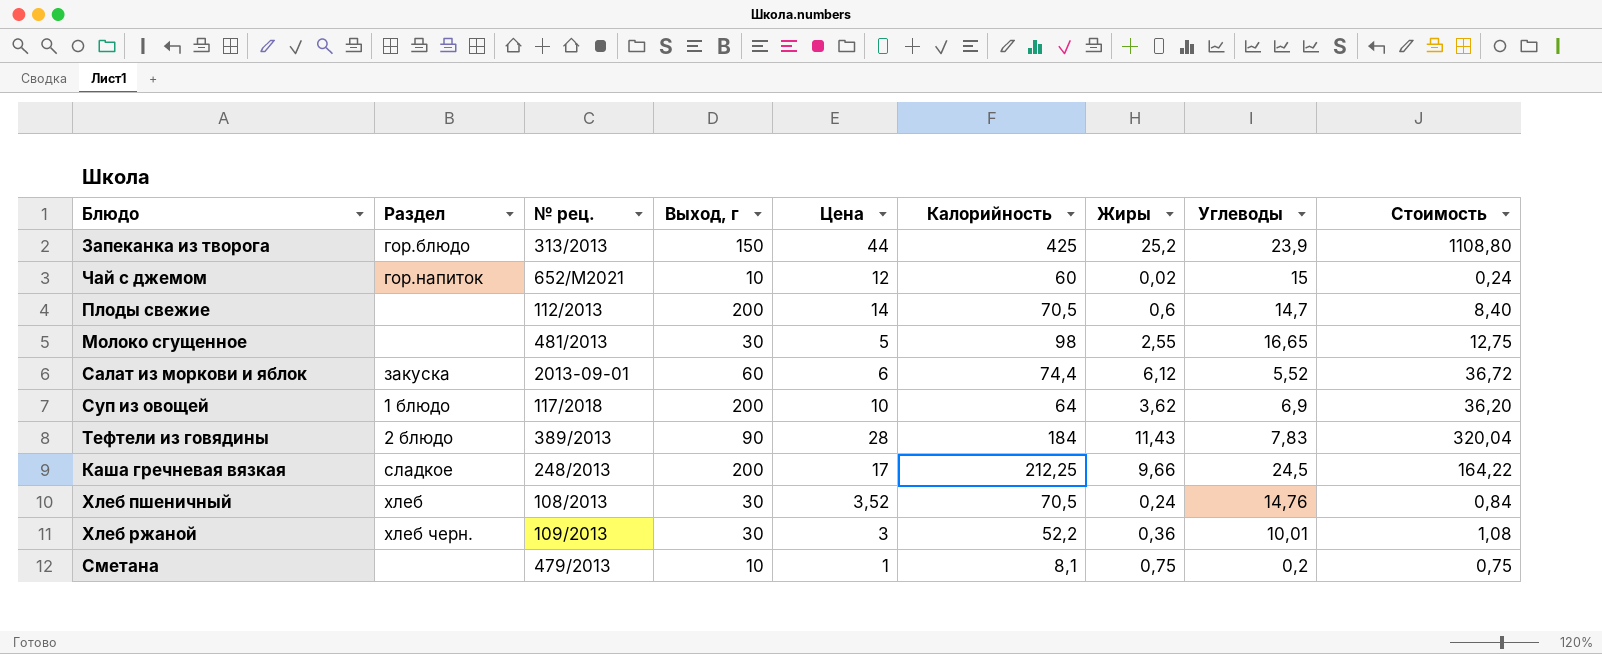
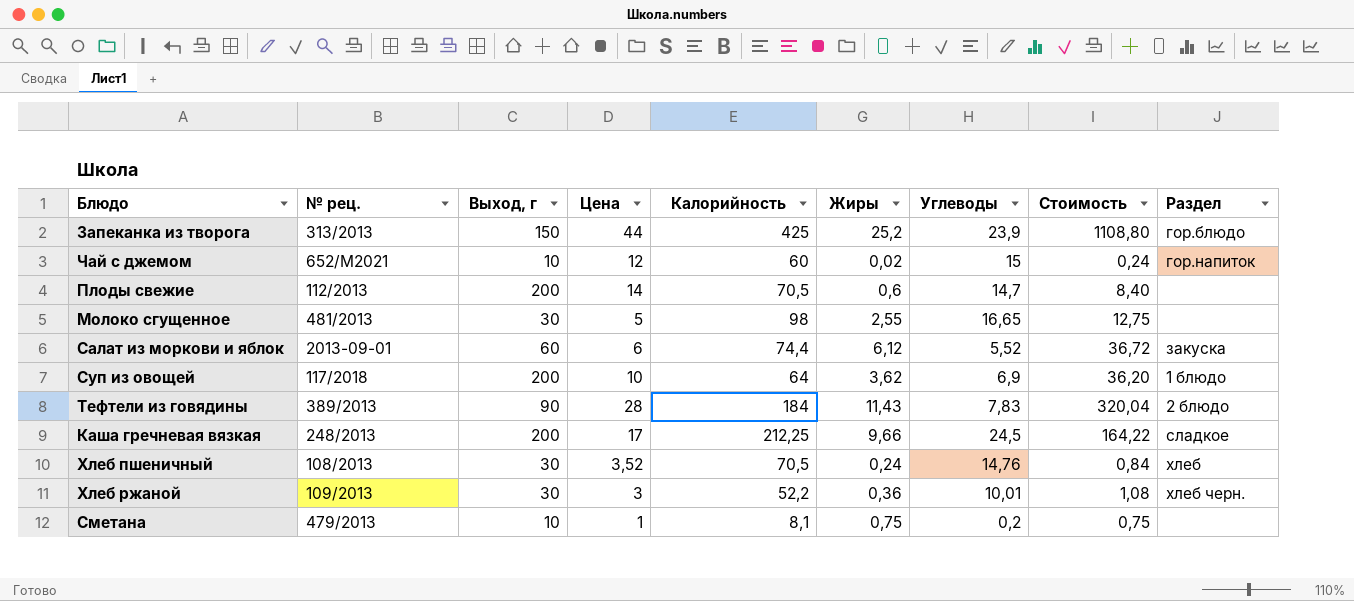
column Раздел | position: 2 -> 9

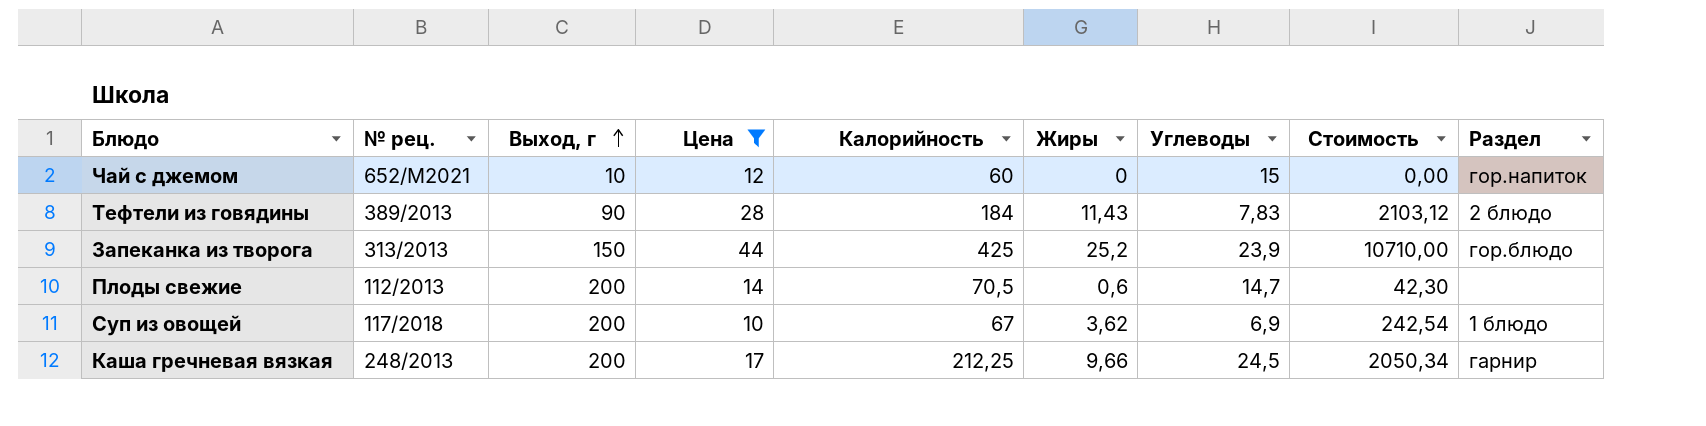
filter: none -> Цена >= 10
row order: none -> Выход, г ascending
column Стоимость | formula: [Цена] * [Жиры] -> [Калорийность] * [Жиры]
Чай с джемом | Жиры: 0,02 -> 0
Суп из овощей | Калорийность: 64 -> 67
Каша гречневая вязкая | Раздел: сладкое -> гарнир

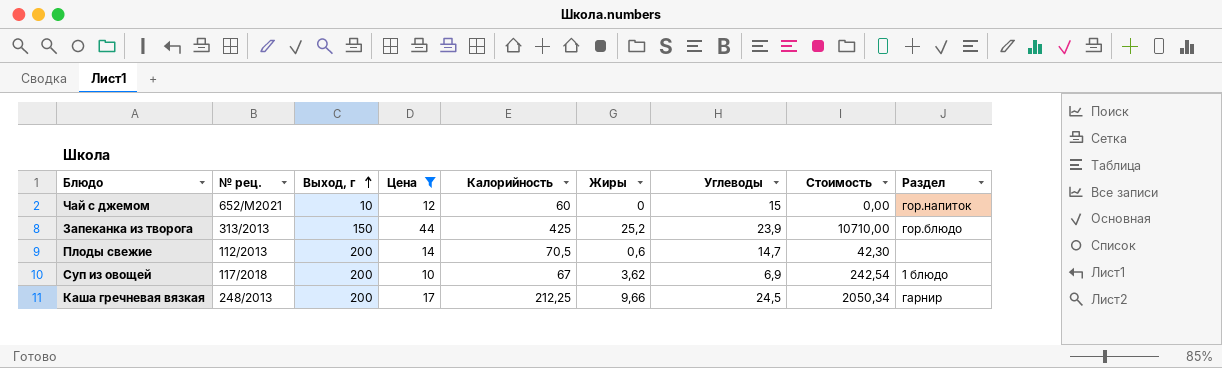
row Тефтели из говядины: 389/2013 | 90 | 28 | 184 | 11,43 | 7,83 | 2103,12 | 2 блюдо -> none

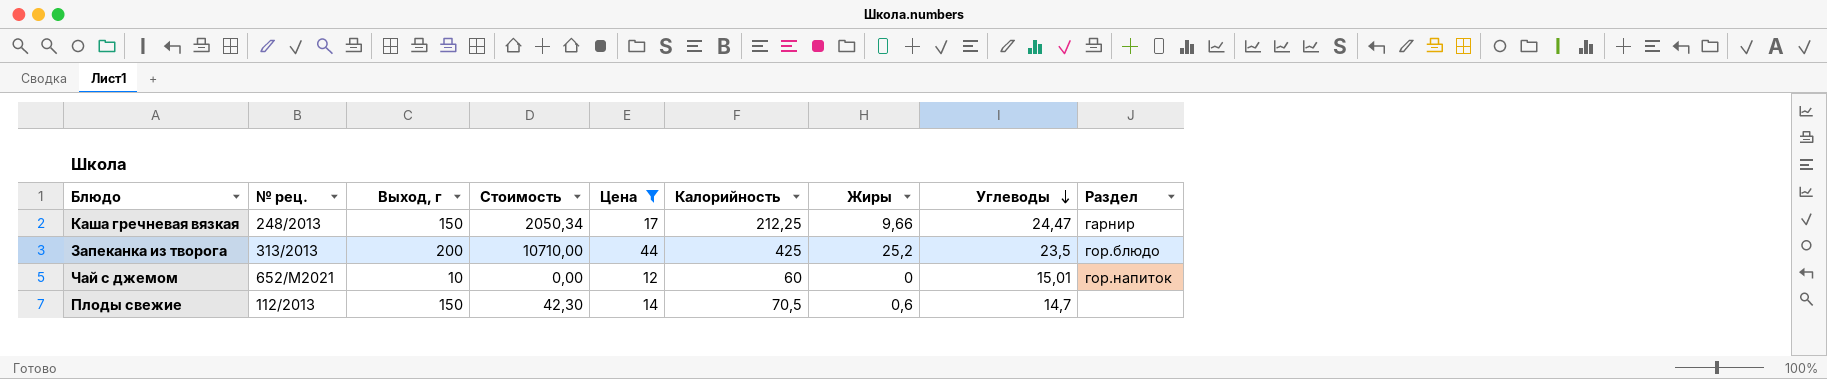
row order: Выход, г ascending -> Углеводы descending
column Стоимость | position: 8 -> 4
row Суп из овощей: 117/2018 | 200 | 10 | 67 | 3,62 | 6,9 | 242,54 | 1 блюдо -> none
Каша гречневая вязкая | Выход, г: 200 -> 150
Каша гречневая вязкая | Углеводы: 24,5 -> 24,47
Запеканка из творога | Выход, г: 150 -> 200
Запеканка из творога | Углеводы: 23,9 -> 23,5
Чай с джемом | Углеводы: 15 -> 15,01
Плоды свежие | Выход, г: 200 -> 150

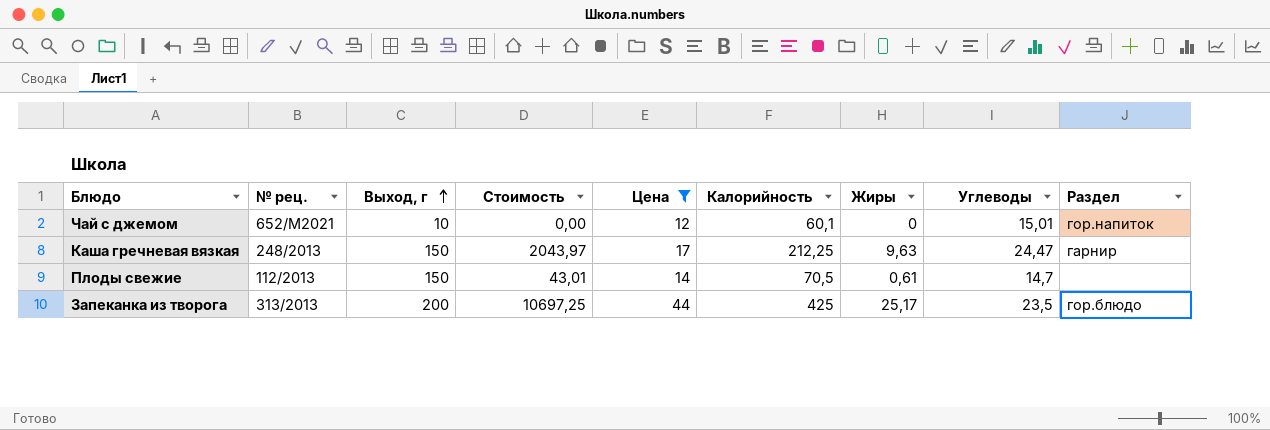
row order: Углеводы descending -> Выход, г ascending
Чай с джемом | Калорийность: 60 -> 60,1
Каша гречневая вязкая | Стоимость: 2050,34 -> 2043,97
Каша гречневая вязкая | Жиры: 9,66 -> 9,63
Плоды свежие | Стоимость: 42,30 -> 43,01
Плоды свежие | Жиры: 0,6 -> 0,61
Запеканка из творога | Стоимость: 10710,00 -> 10697,25
Запеканка из творога | Жиры: 25,2 -> 25,17

